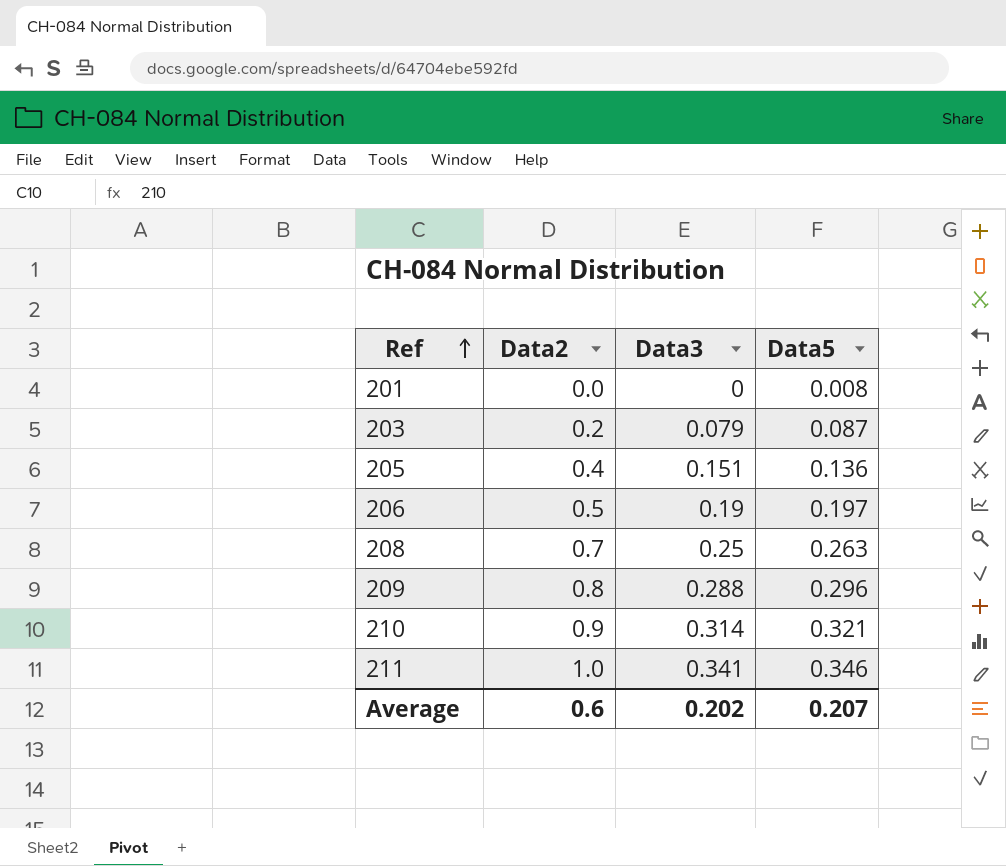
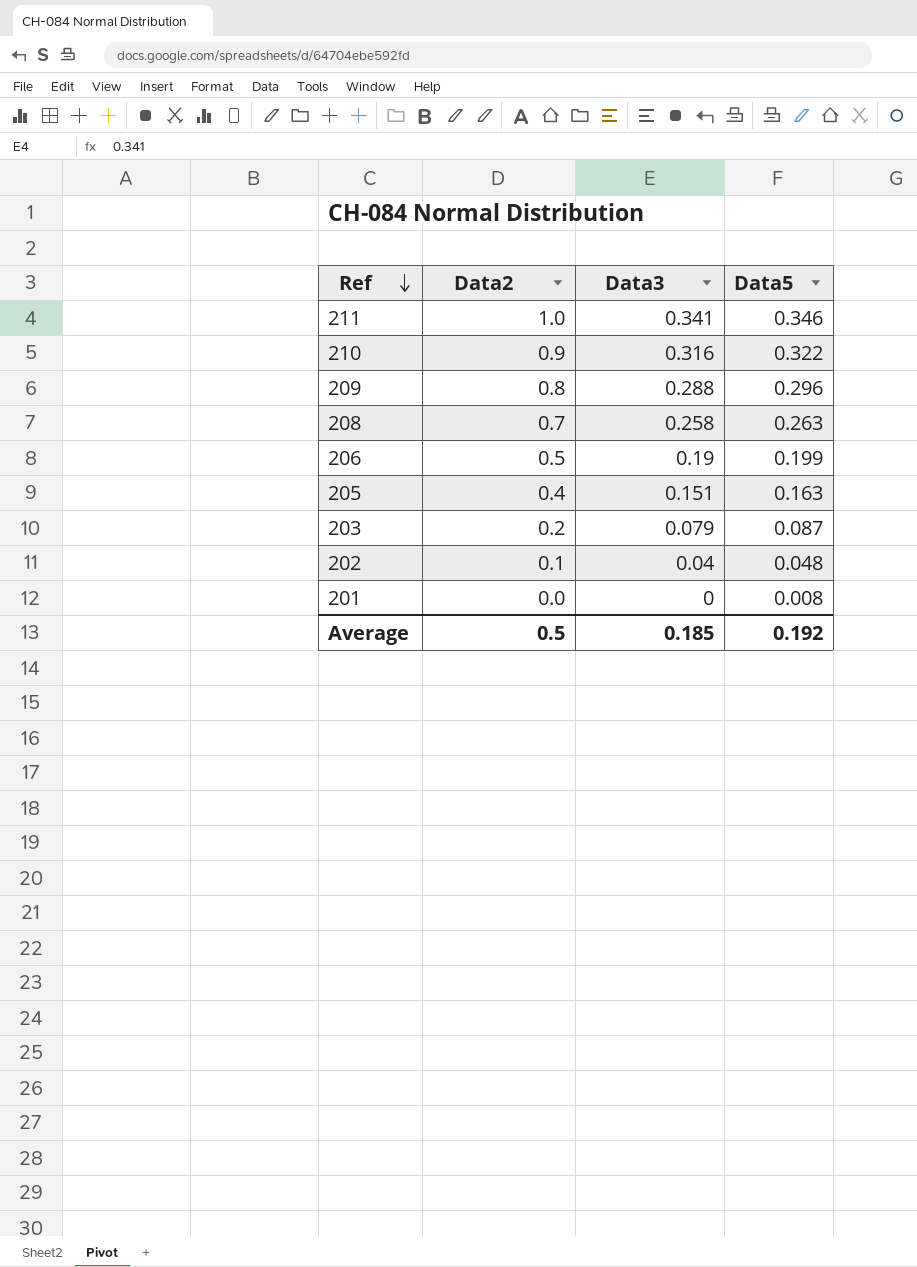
row order: Ref ascending -> Ref descending
210 | Data3: 0.314 -> 0.316
210 | Data5: 0.321 -> 0.322
208 | Data3: 0.25 -> 0.258
206 | Data5: 0.197 -> 0.199
205 | Data5: 0.136 -> 0.163
row 202: none -> 0.1 | 0.04 | 0.048
Average | Data2: 0.6 -> 0.5
Average | Data3: 0.202 -> 0.185
Average | Data5: 0.207 -> 0.192

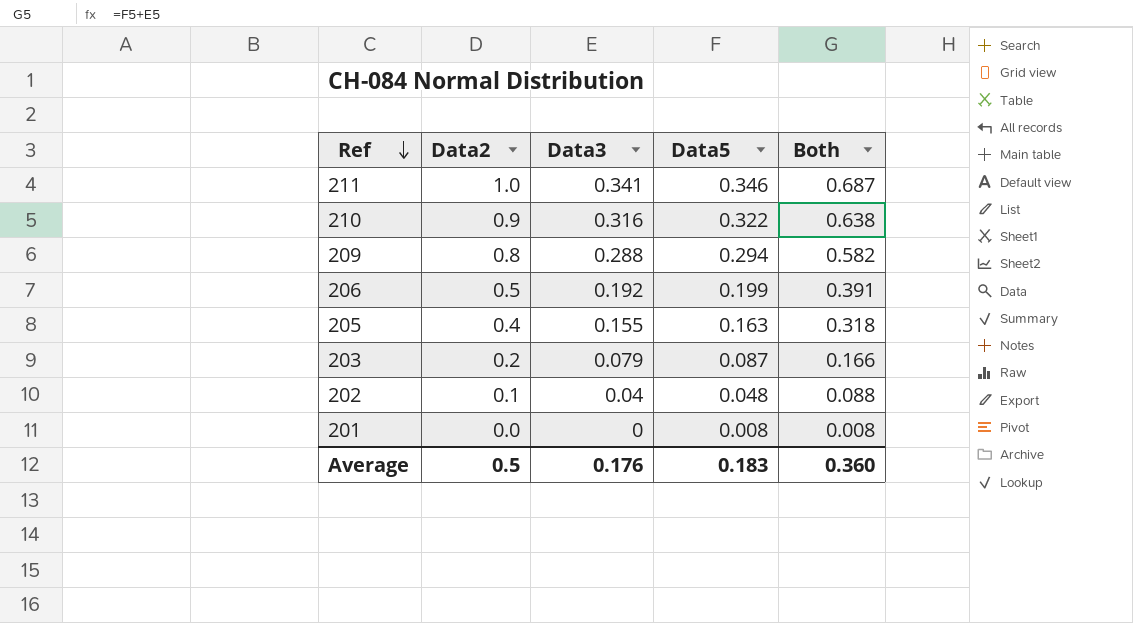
column Both | formula: none -> [Data3] + [Data5]
row 208: 0.7 | 0.258 | 0.263 -> none
209 | Data5: 0.296 -> 0.294
206 | Data3: 0.19 -> 0.192
205 | Data3: 0.151 -> 0.155
Average | Data3: 0.185 -> 0.176
Average | Data5: 0.192 -> 0.183

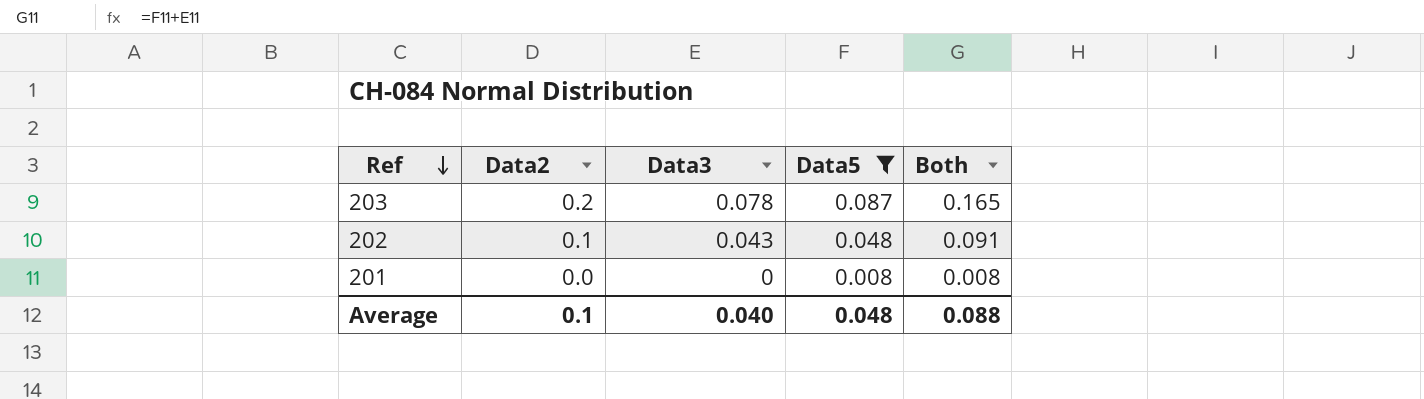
filter: none -> Data5 <= 0.087
203 | Data3: 0.079 -> 0.078
203 | Both: 0.166 -> 0.165
202 | Data3: 0.04 -> 0.043
202 | Both: 0.088 -> 0.091
Average | Data2: 0.5 -> 0.1
Average | Data3: 0.176 -> 0.040
Average | Data5: 0.183 -> 0.048
Average | Both: 0.360 -> 0.088

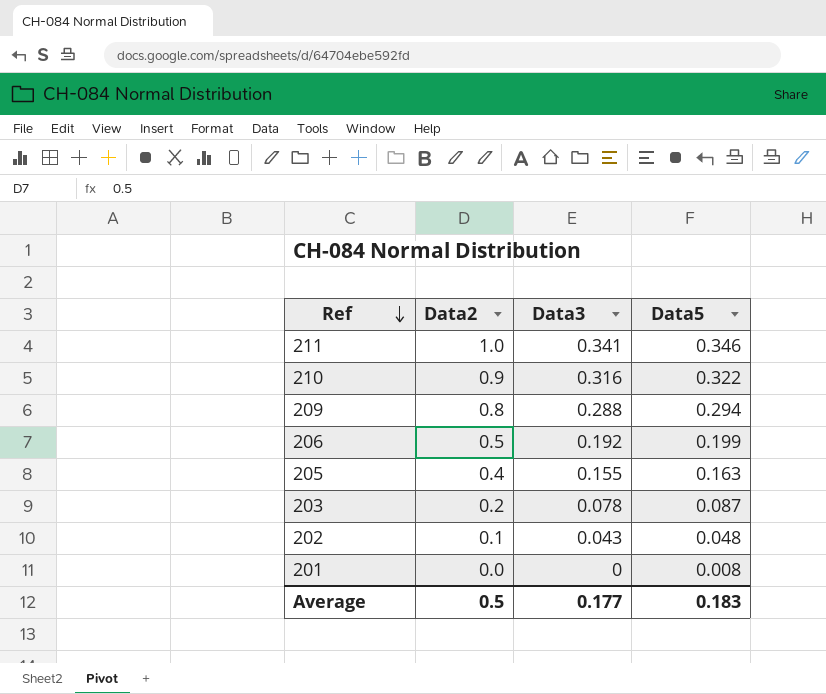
filter: Data5 <= 0.087 -> none
column Both | formula: [Data3] + [Data5] -> none
Average | Data2: 0.1 -> 0.5
Average | Data3: 0.040 -> 0.177
Average | Data5: 0.048 -> 0.183

